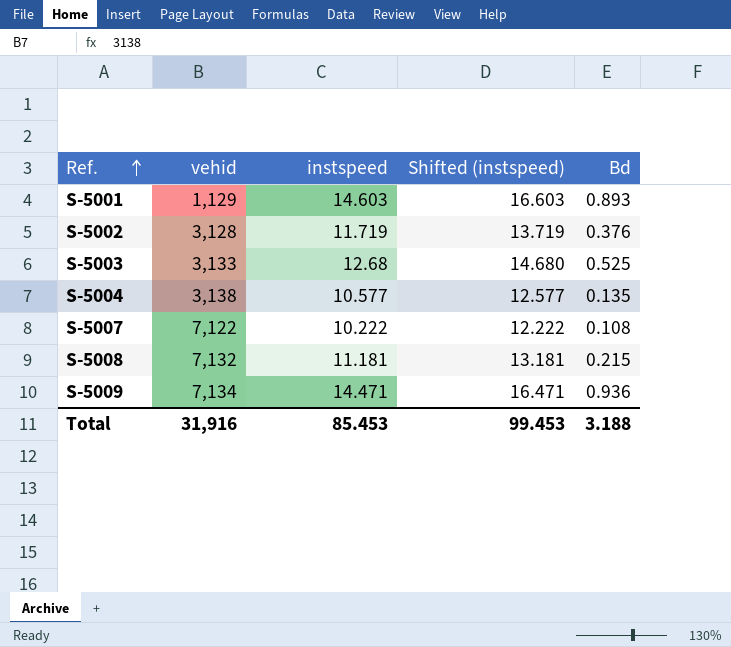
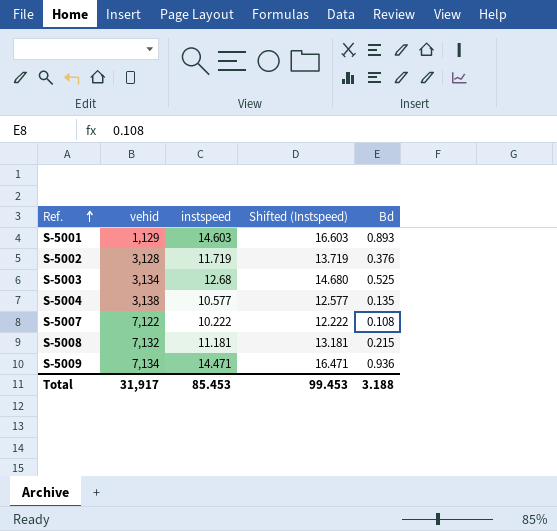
column name: Shifted (instspeed) -> Shifted (Instspeed)
S-5003 | vehid: 3,133 -> 3,134
Total | vehid: 31,916 -> 31,917

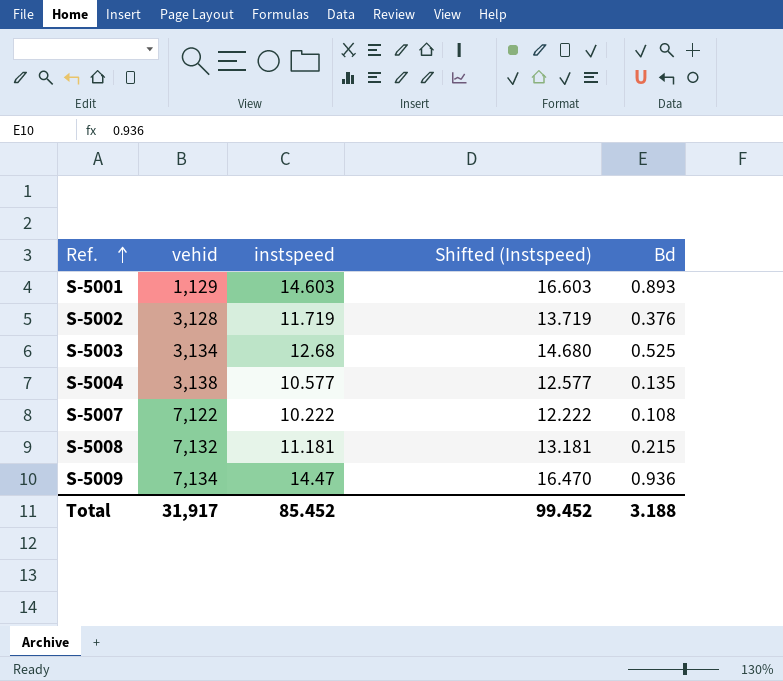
S-5009 | instspeed: 14.471 -> 14.47
S-5009 | Shifted (Instspeed): 16.471 -> 16.470
Total | instspeed: 85.453 -> 85.452
Total | Shifted (Instspeed): 99.453 -> 99.452

